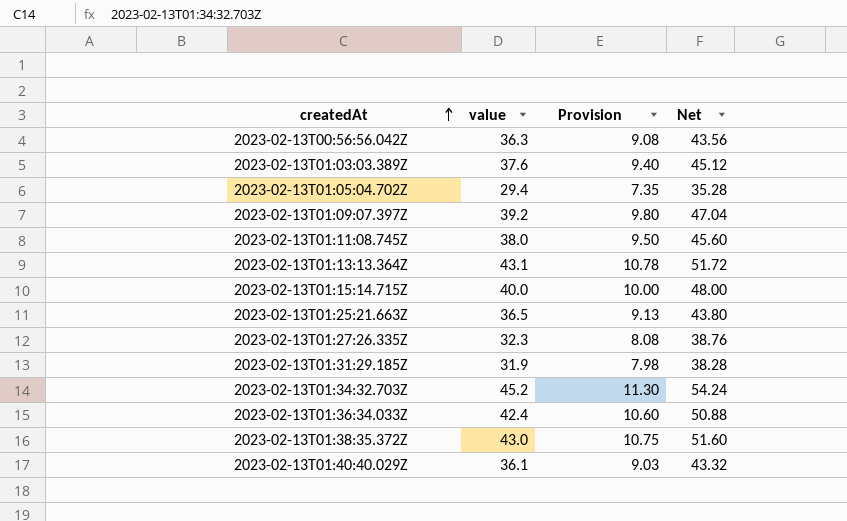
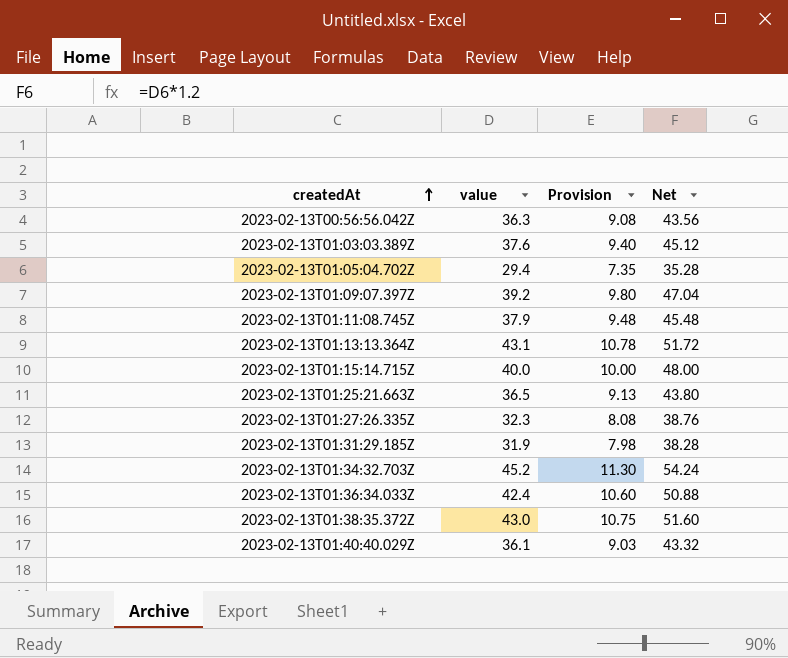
2023-02-13T01:11:08.745Z | value: 38.0 -> 37.9
2023-02-13T01:11:08.745Z | Provision: 9.50 -> 9.48
2023-02-13T01:11:08.745Z | Net: 45.60 -> 45.48

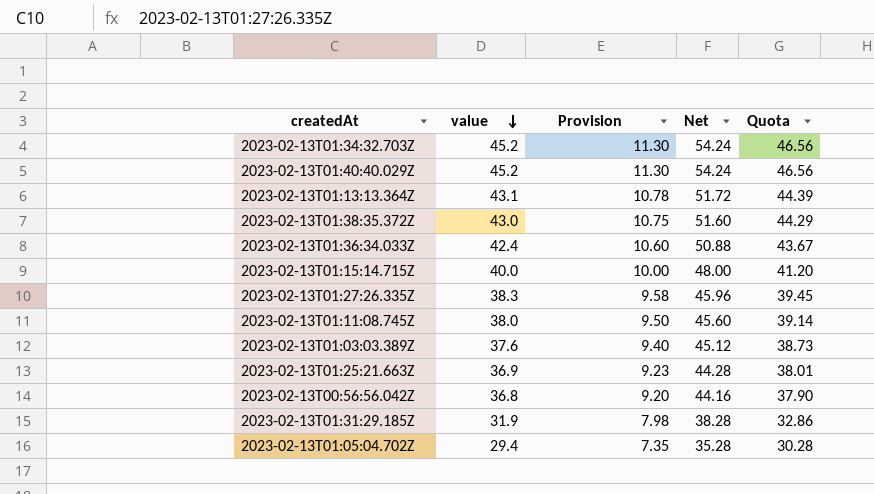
row order: createdAt ascending -> value descending
column Quota | formula: none -> [value] * 1.03
row 2023-02-13T01:09:07.397Z: 39.2 | 9.80 | 47.04 -> none
2023-02-13T01:40:40.029Z | value: 36.1 -> 45.2
2023-02-13T01:40:40.029Z | Provision: 9.03 -> 11.30
2023-02-13T01:40:40.029Z | Net: 43.32 -> 54.24
2023-02-13T01:27:26.335Z | value: 32.3 -> 38.3
2023-02-13T01:27:26.335Z | Provision: 8.08 -> 9.58
2023-02-13T01:27:26.335Z | Net: 38.76 -> 45.96
2023-02-13T01:11:08.745Z | value: 37.9 -> 38.0
2023-02-13T01:11:08.745Z | Provision: 9.48 -> 9.50
2023-02-13T01:11:08.745Z | Net: 45.48 -> 45.60
2023-02-13T01:25:21.663Z | value: 36.5 -> 36.9
2023-02-13T01:25:21.663Z | Provision: 9.13 -> 9.23
2023-02-13T01:25:21.663Z | Net: 43.80 -> 44.28
2023-02-13T00:56:56.042Z | value: 36.3 -> 36.8
2023-02-13T00:56:56.042Z | Provision: 9.08 -> 9.20
2023-02-13T00:56:56.042Z | Net: 43.56 -> 44.16

